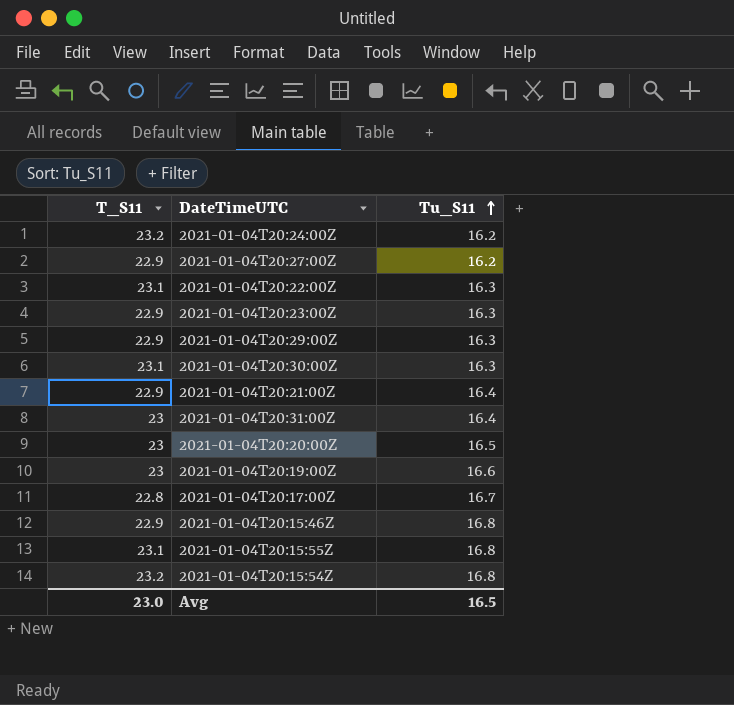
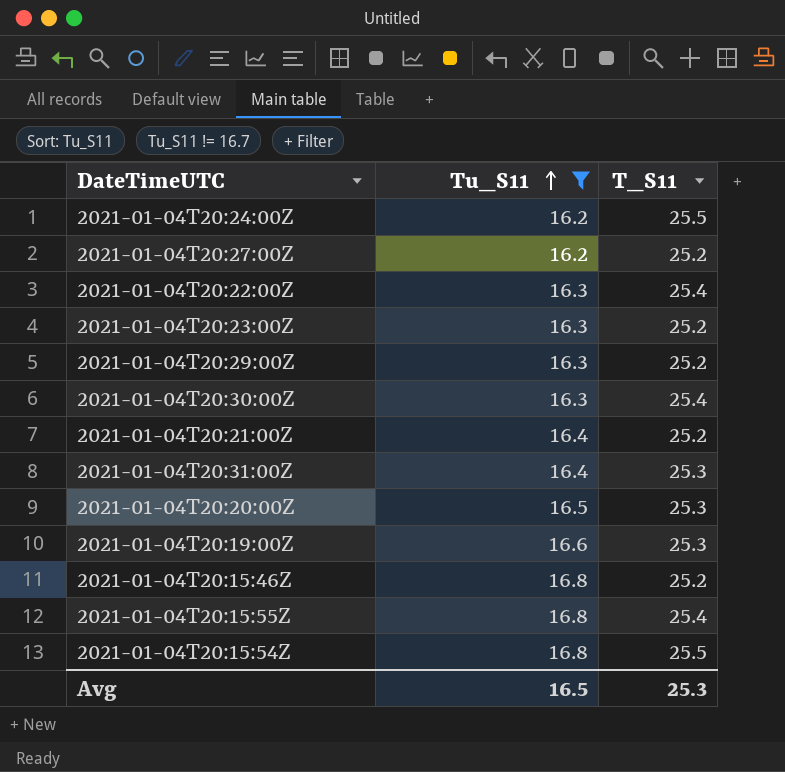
filter: none -> Tu_S11 != 16.7
column T_S11 | position: 1 -> 3
2021-01-04T20:24:00Z | T_S11: 23.2 -> 25.5
2021-01-04T20:27:00Z | T_S11: 22.9 -> 25.2
2021-01-04T20:22:00Z | T_S11: 23.1 -> 25.4
2021-01-04T20:23:00Z | T_S11: 22.9 -> 25.2
2021-01-04T20:29:00Z | T_S11: 22.9 -> 25.2
2021-01-04T20:30:00Z | T_S11: 23.1 -> 25.4
2021-01-04T20:21:00Z | T_S11: 22.9 -> 25.2
2021-01-04T20:31:00Z | T_S11: 23 -> 25.3
2021-01-04T20:20:00Z | T_S11: 23 -> 25.3
2021-01-04T20:19:00Z | T_S11: 23 -> 25.3
2021-01-04T20:15:46Z | T_S11: 22.9 -> 25.2
2021-01-04T20:15:55Z | T_S11: 23.1 -> 25.4
2021-01-04T20:15:54Z | T_S11: 23.2 -> 25.5
Avg | T_S11: 23.0 -> 25.3

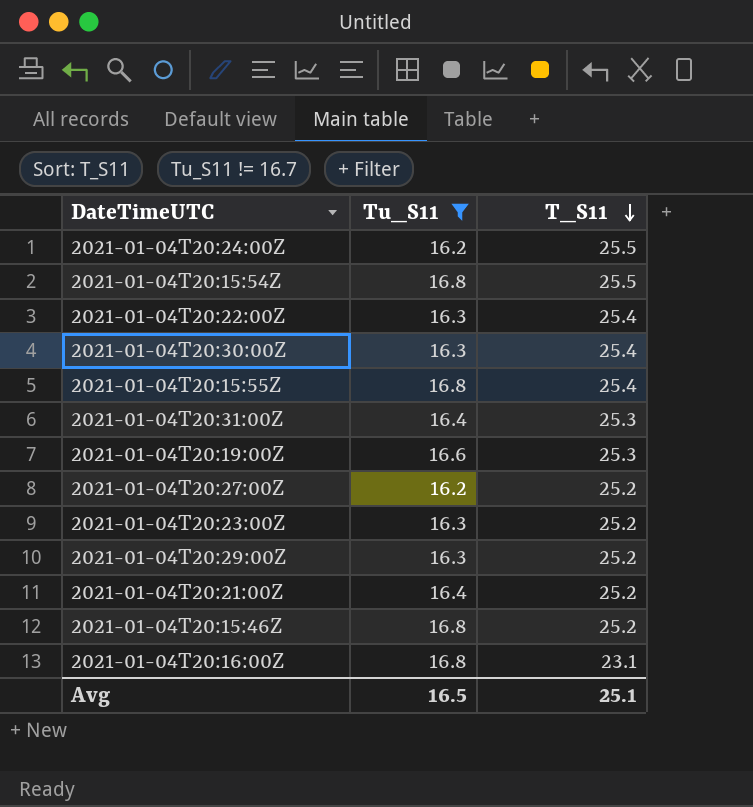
row order: Tu_S11 ascending -> T_S11 descending
row 2021-01-04T20:20:00Z: 16.5 | 25.3 -> none
row 2021-01-04T20:16:00Z: none -> 16.8 | 23.1
Avg | T_S11: 25.3 -> 25.1

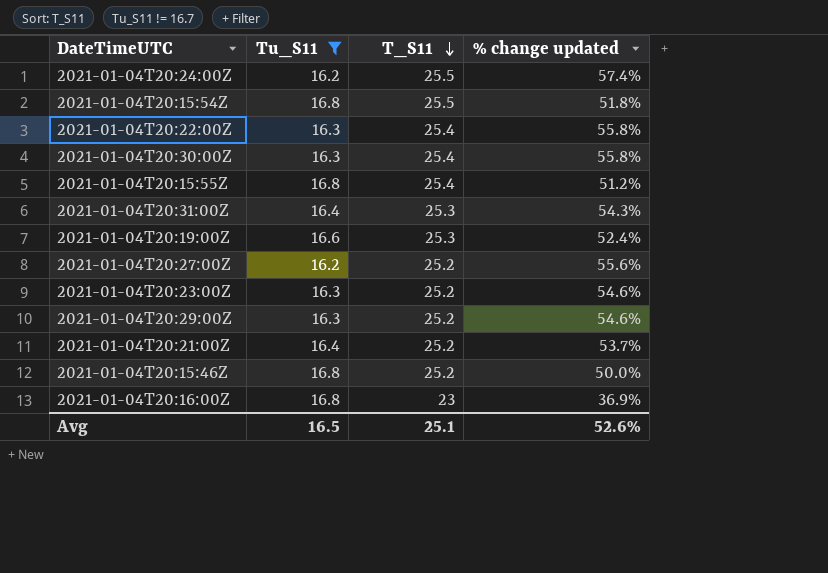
column % change updated | formula: none -> ([T_S11] - [Tu_S11]) / [Tu_S11]
2021-01-04T20:16:00Z | T_S11: 23.1 -> 23

